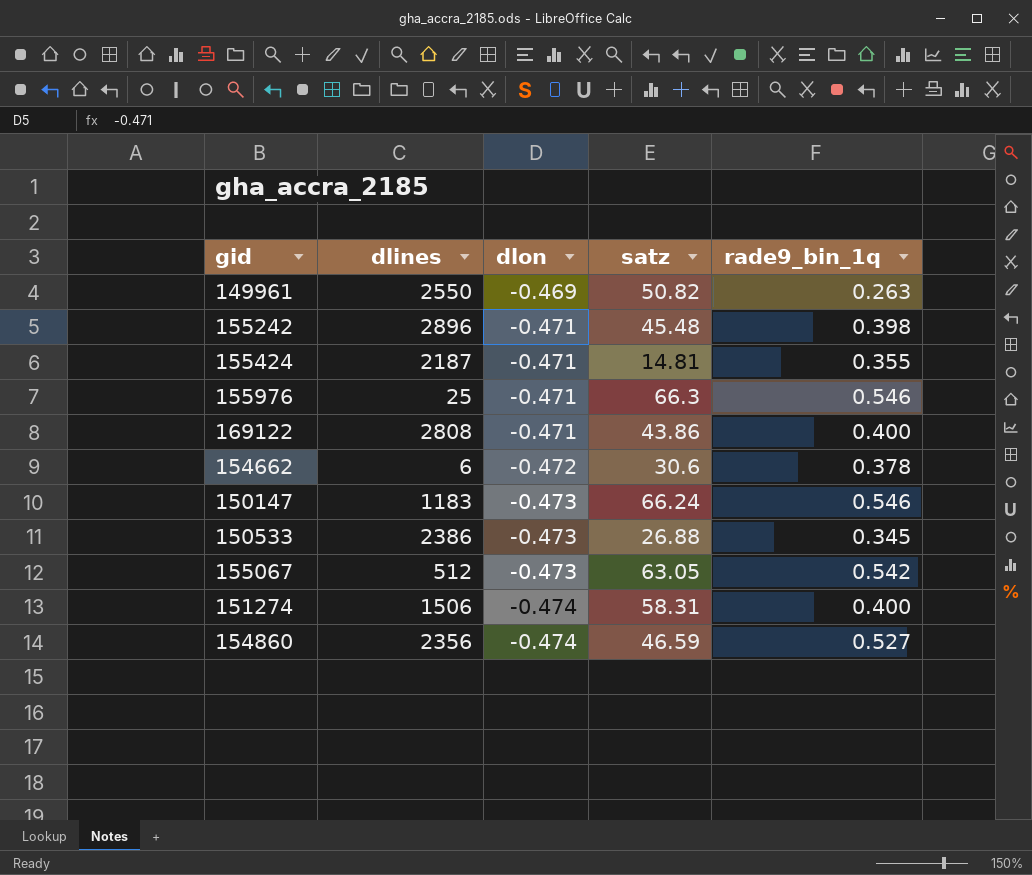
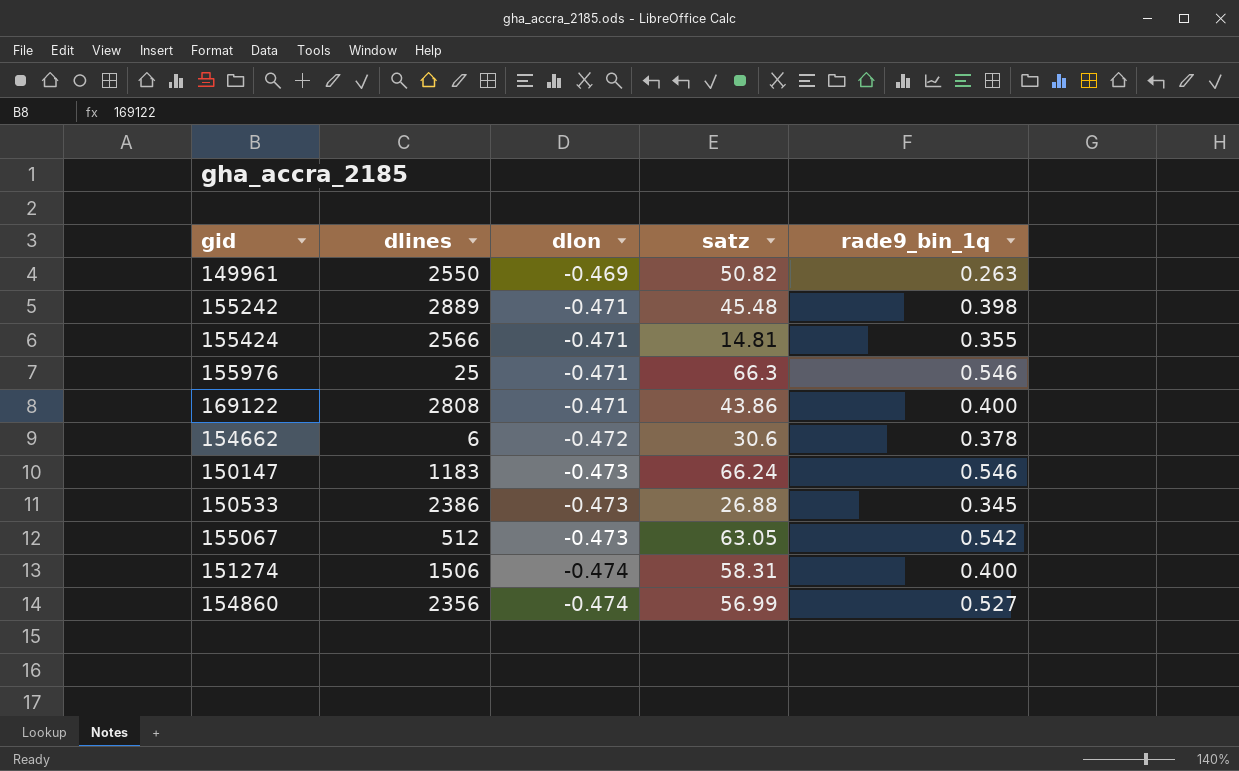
155242 | dlines: 2896 -> 2889
155424 | dlines: 2187 -> 2566
154860 | satz: 46.59 -> 56.99

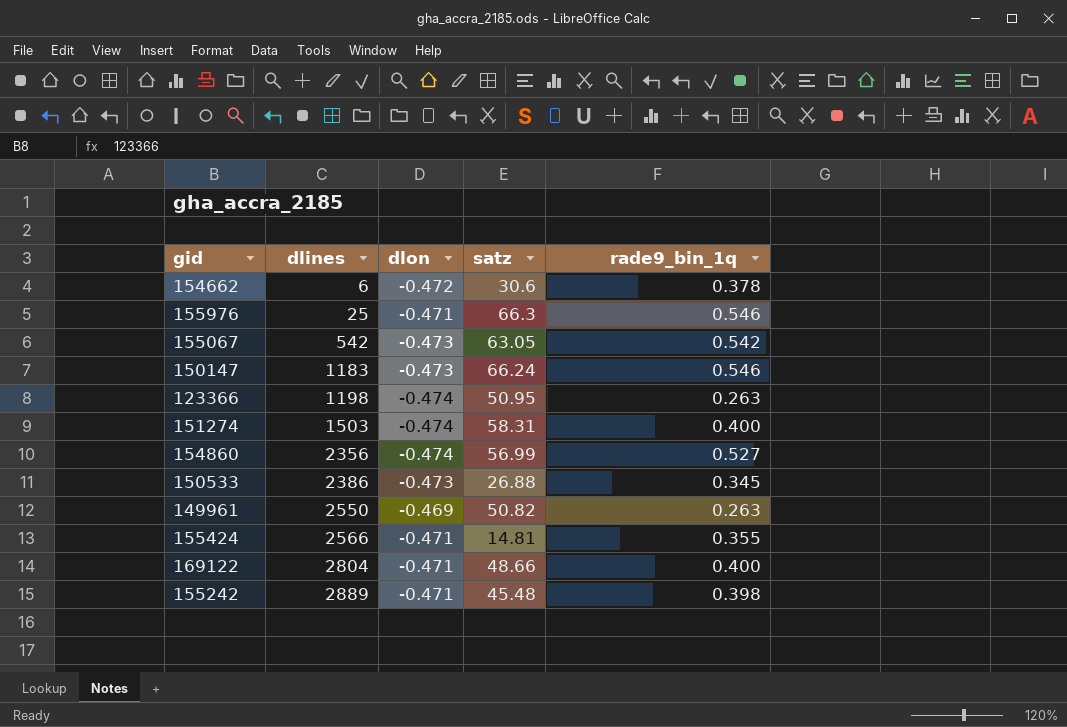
row order: dlon descending -> dlines ascending
155067 | dlines: 512 -> 542
row 123366: none -> 1198 | -0.474 | 50.95 | 0.263
151274 | dlines: 1506 -> 1503
169122 | dlines: 2808 -> 2804
169122 | satz: 43.86 -> 48.66

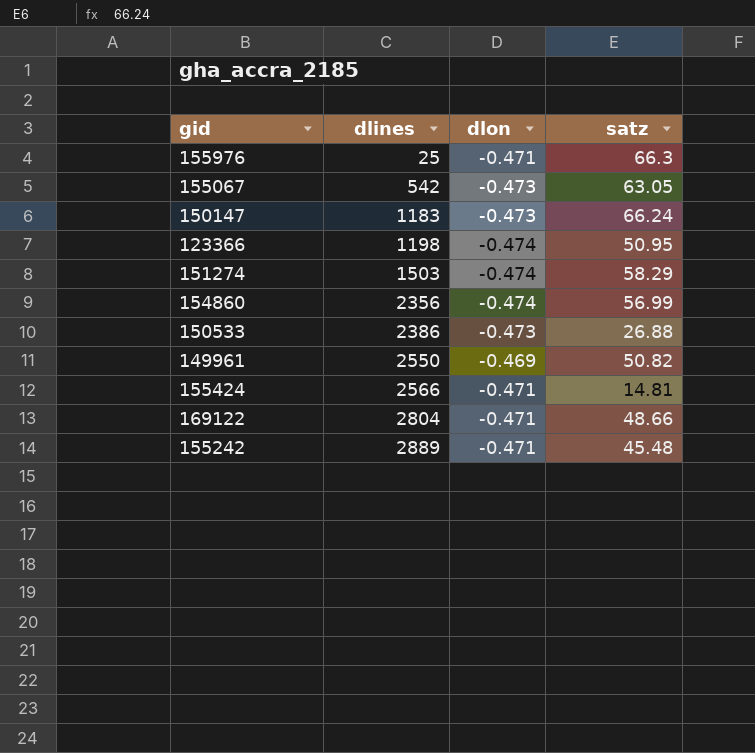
column rade9_bin_1q | position: 5 -> none
row 154662: 6 | -0.472 | 30.6 | 0.378 -> none
151274 | satz: 58.31 -> 58.29

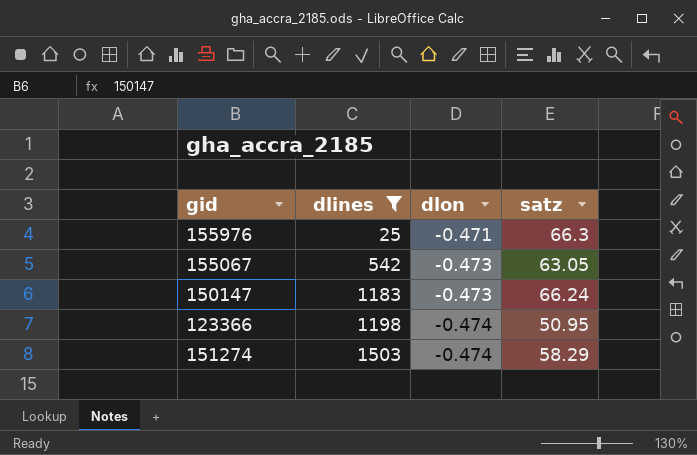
filter: none -> dlines <= 1503

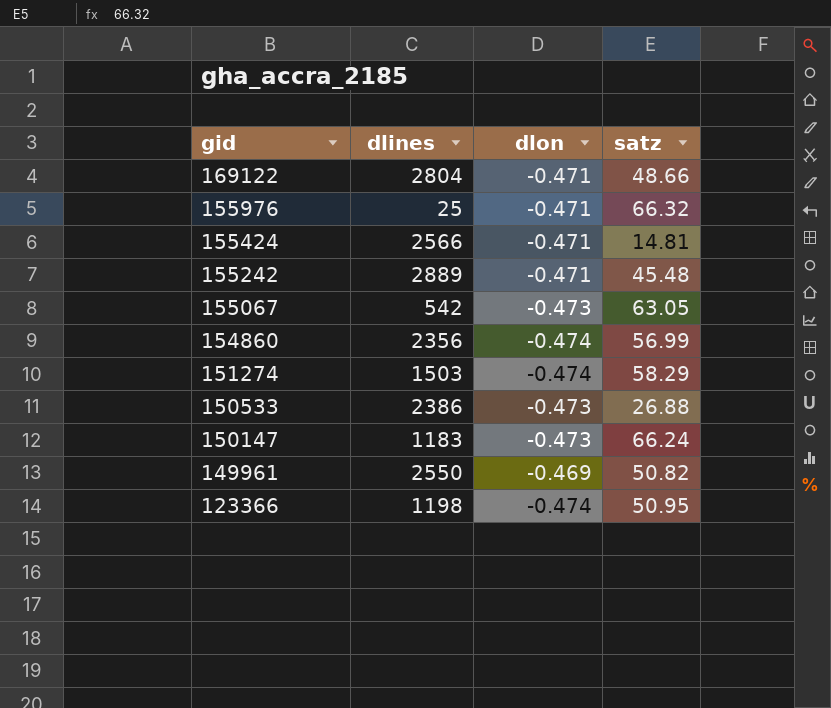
filter: dlines <= 1503 -> none
row order: dlines ascending -> gid descending
155976 | satz: 66.3 -> 66.32

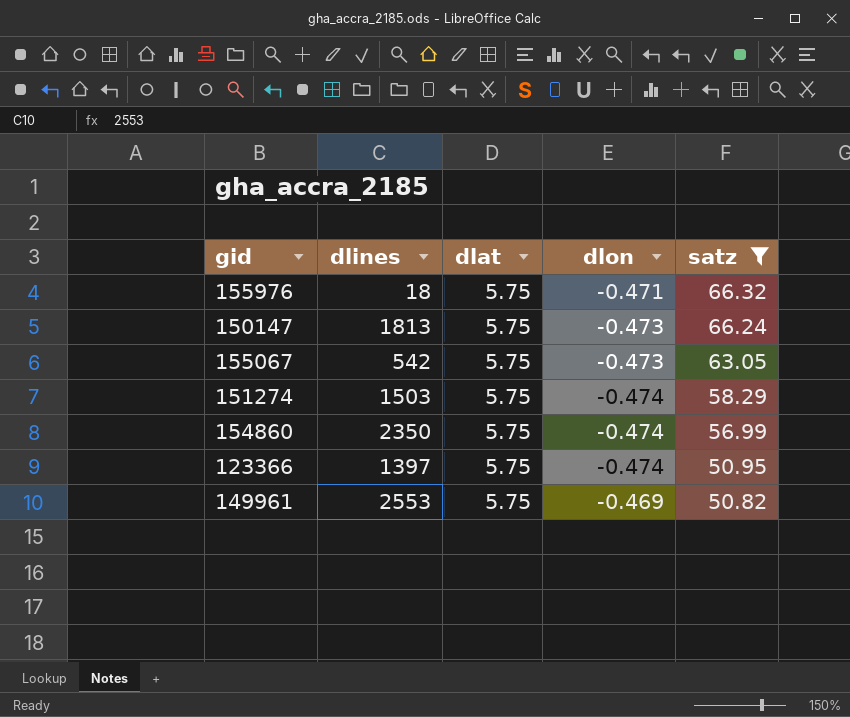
filter: none -> satz >= 50.82
row order: gid descending -> satz descending
column dlat | position: none -> 3
155976 | dlines: 25 -> 18
150147 | dlines: 1183 -> 1813
154860 | dlines: 2356 -> 2350
123366 | dlines: 1198 -> 1397
149961 | dlines: 2550 -> 2553

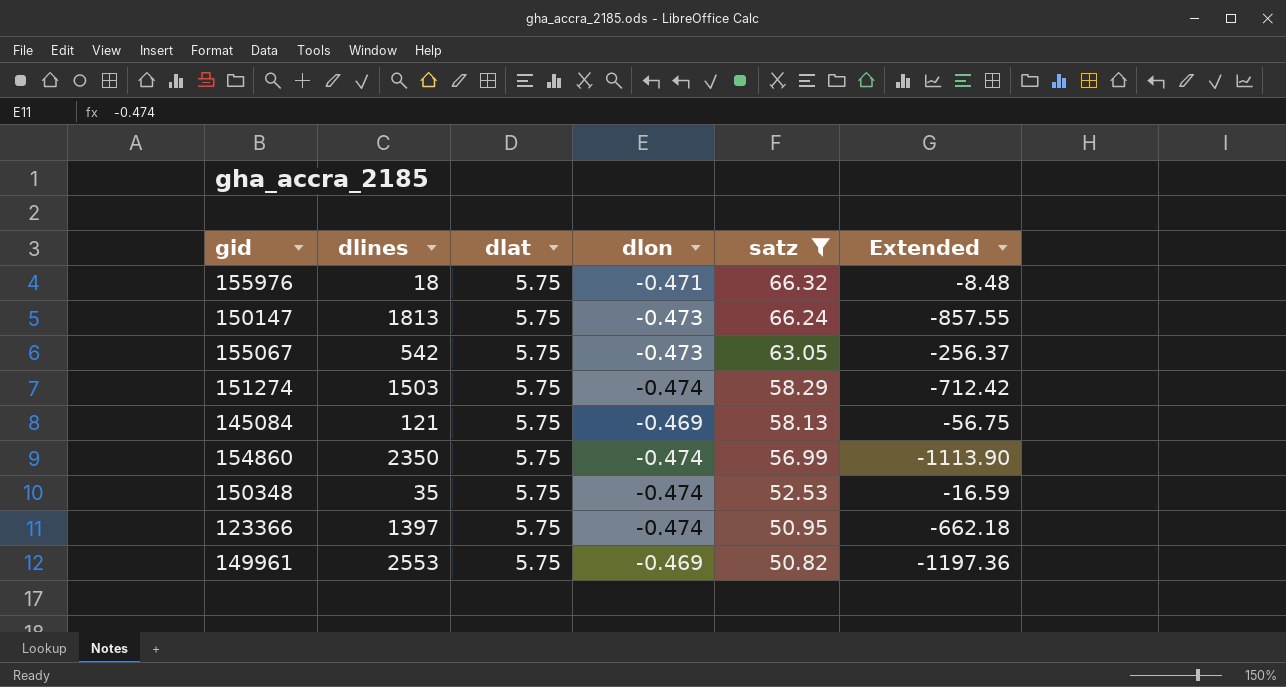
column Extended | formula: none -> [dlines] * [dlon]
row 145084: none -> 121 | 5.75 | -0.469 | 58.13 | -56.75
row 150348: none -> 35 | 5.75 | -0.474 | 52.53 | -16.59

